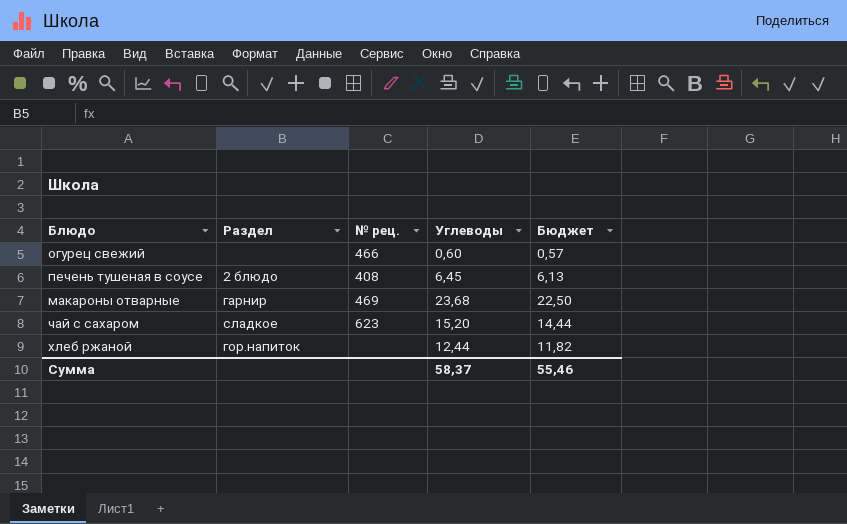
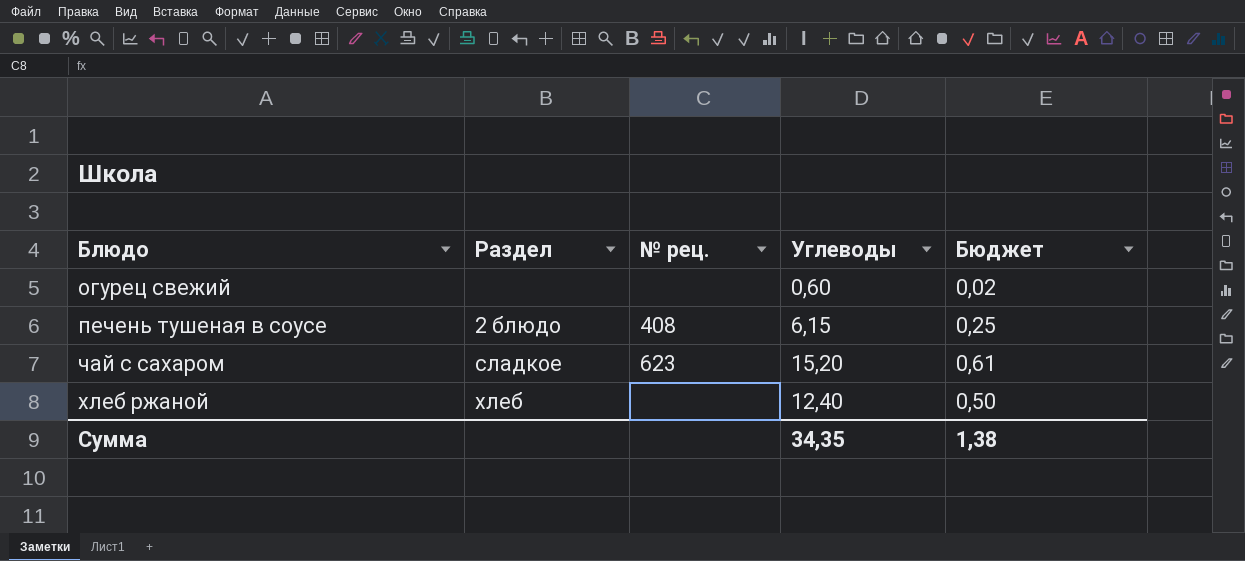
column Бюджет | formula: [Углеводы] * 0,95 -> [Углеводы] * 0,04
row макароны отварные: гарнир | 469 | 23,68 | 22,50 -> none
огурец свежий | № рец.: 466 -> none
печень тушеная в соусе | Углеводы: 6,45 -> 6,15
хлеб ржаной | Раздел: гор.напиток -> хлеб
хлеб ржаной | Углеводы: 12,44 -> 12,40
Сумма | Углеводы: 58,37 -> 34,35
Сумма | Бюджет: 55,46 -> 1,38

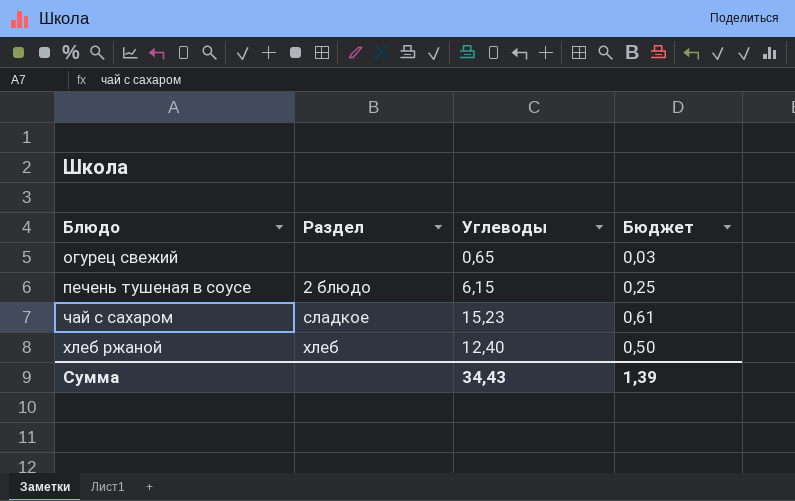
column № рец. | position: 3 -> none
огурец свежий | Углеводы: 0,60 -> 0,65
огурец свежий | Бюджет: 0,02 -> 0,03
чай с сахаром | Углеводы: 15,20 -> 15,23
Сумма | Углеводы: 34,35 -> 34,43
Сумма | Бюджет: 1,38 -> 1,39

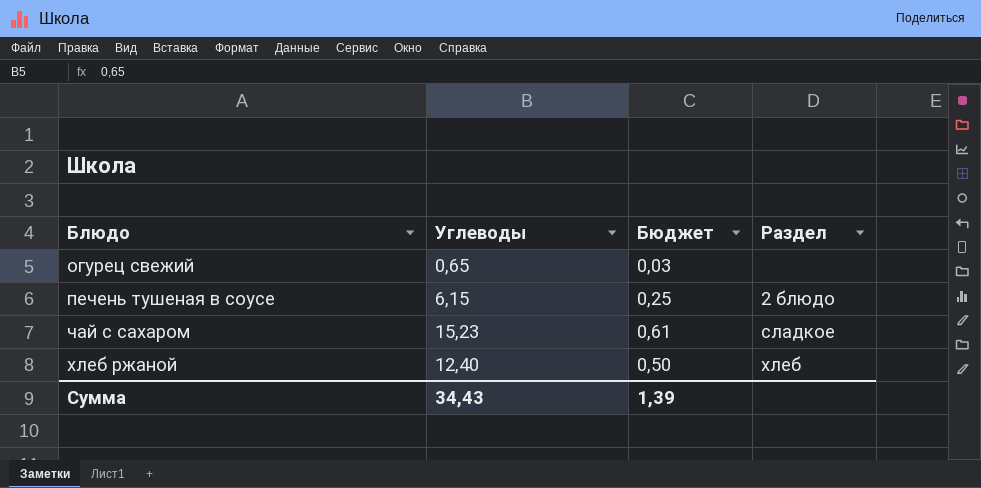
column Раздел | position: 2 -> 4

